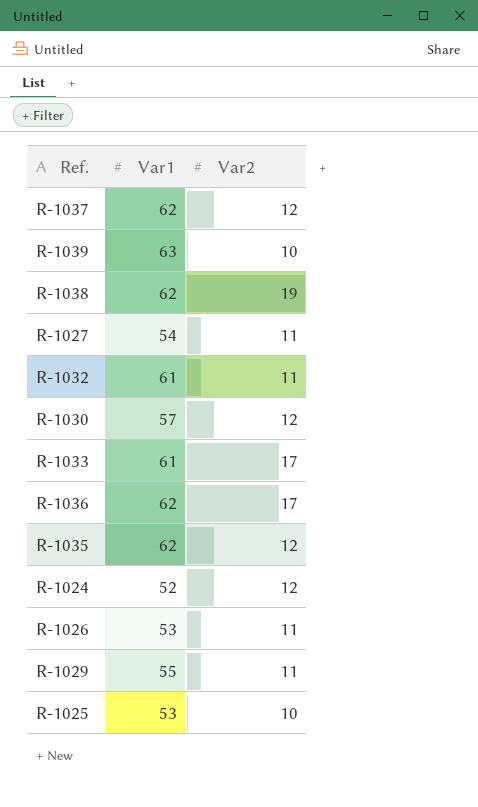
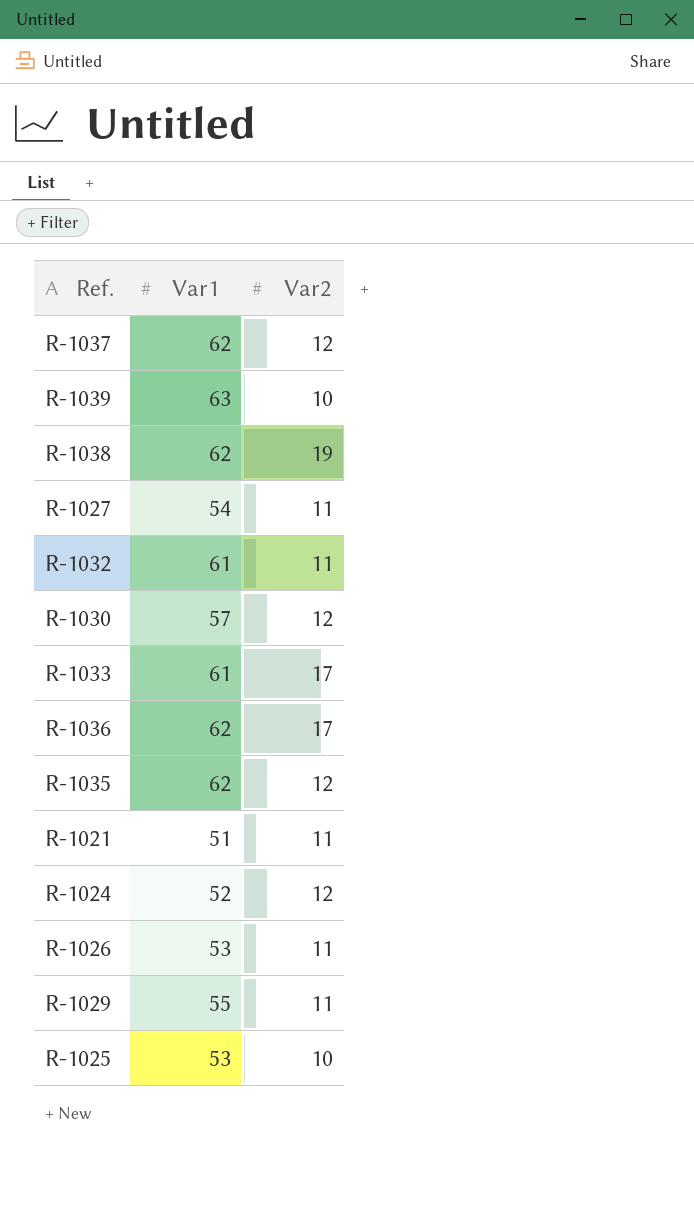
row R-1021: none -> 51 | 11

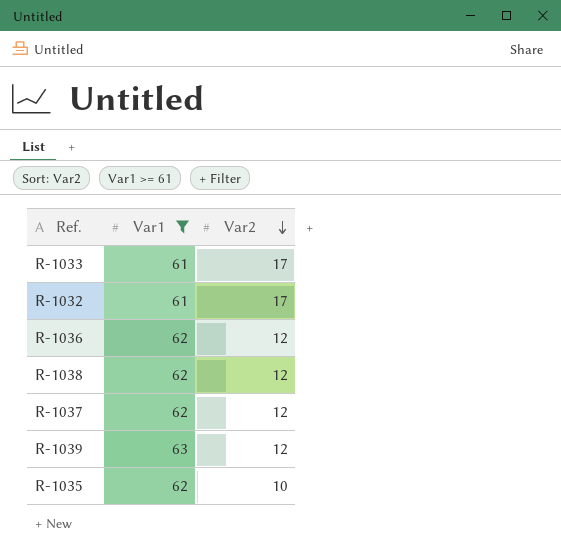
filter: none -> Var1 >= 61
row order: none -> Var2 descending
R-1032 | Var2: 11 -> 17
R-1036 | Var2: 17 -> 12
R-1038 | Var2: 19 -> 12
R-1039 | Var2: 10 -> 12
R-1035 | Var2: 12 -> 10

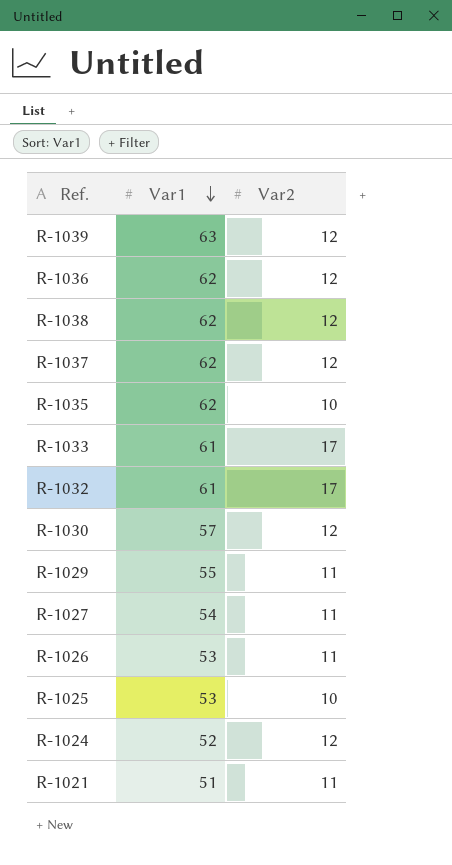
filter: Var1 >= 61 -> none
row order: Var2 descending -> Var1 descending

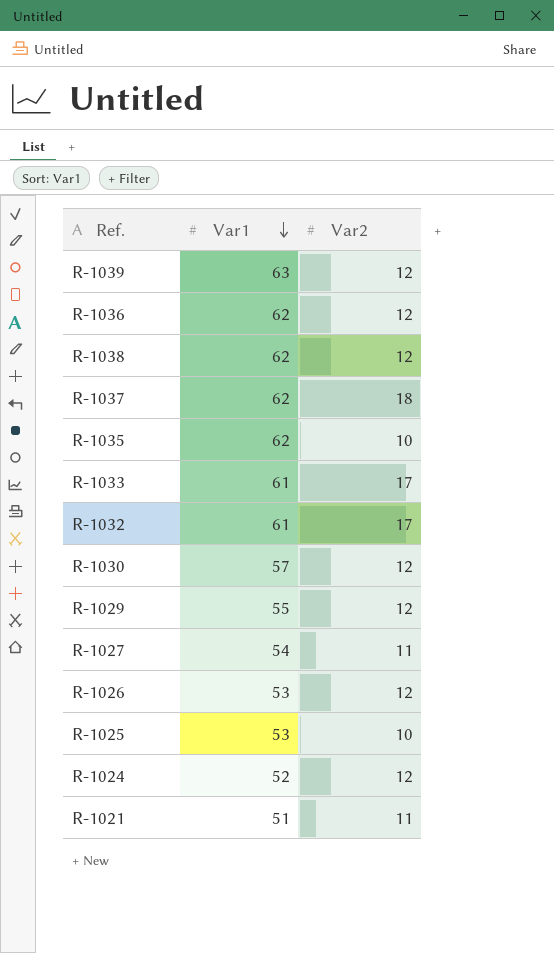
R-1037 | Var2: 12 -> 18
R-1029 | Var2: 11 -> 12
R-1026 | Var2: 11 -> 12

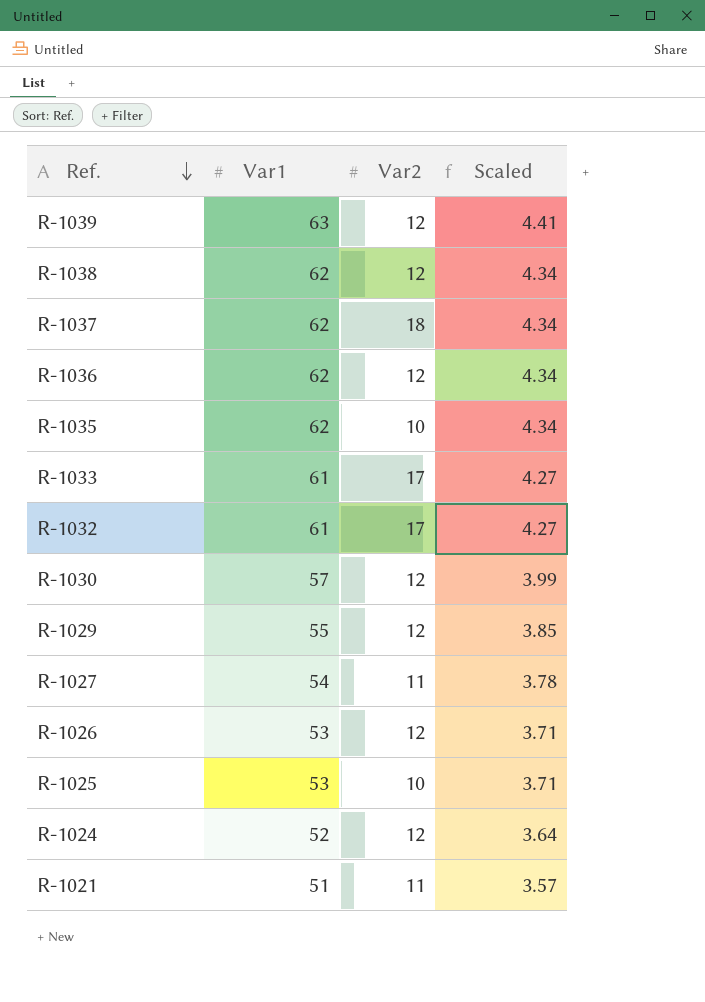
row order: Var1 descending -> Ref. descending
column Scaled | formula: none -> [Var1] * 0.07

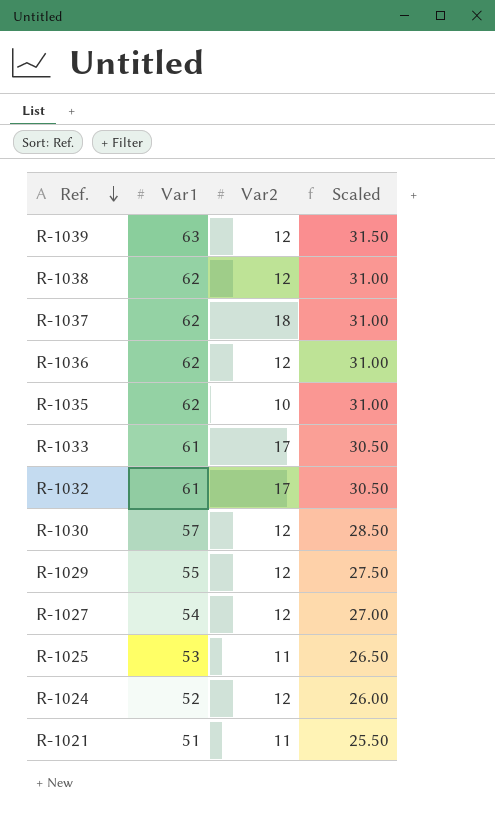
column Scaled | formula: [Var1] * 0.07 -> [Var1] * 0.5
row R-1026: 53 | 12 | 3.71 -> none
R-1027 | Var2: 11 -> 12
R-1025 | Var2: 10 -> 11

